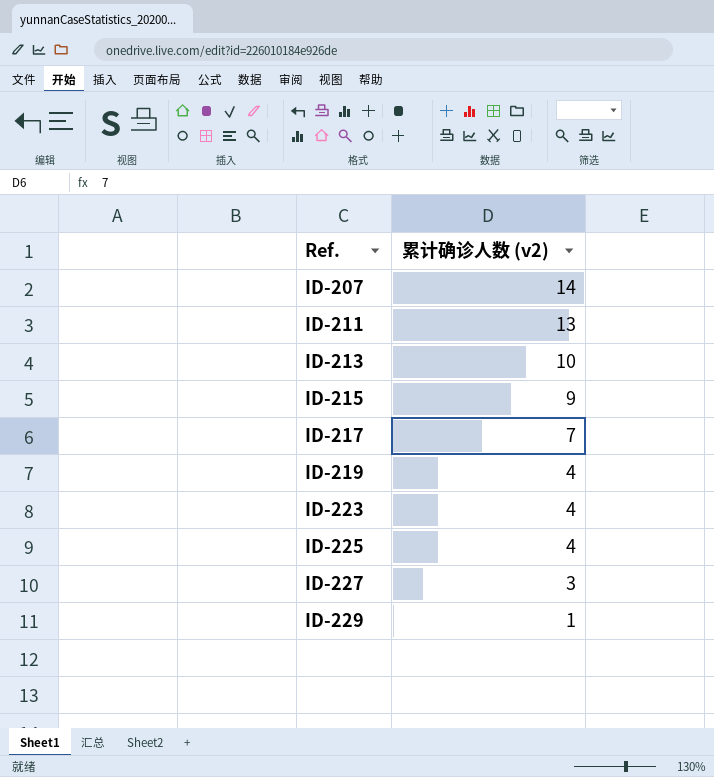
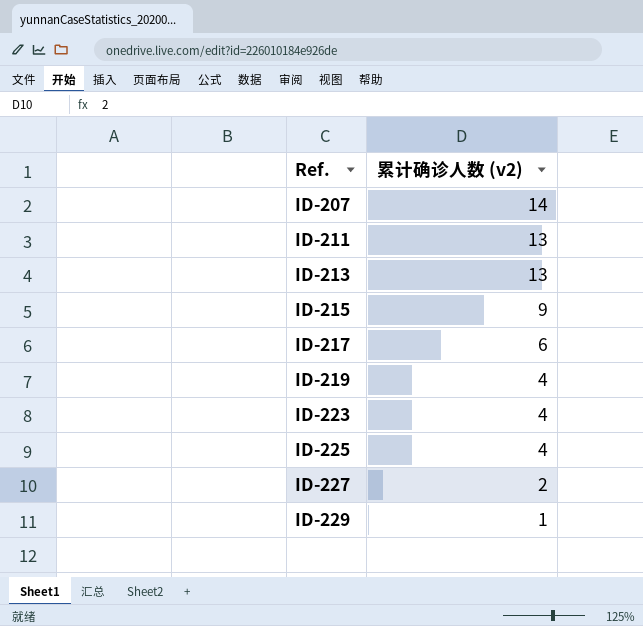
ID-213 | 累计确诊人数 (v2): 10 -> 13
ID-217 | 累计确诊人数 (v2): 7 -> 6
ID-227 | 累计确诊人数 (v2): 3 -> 2

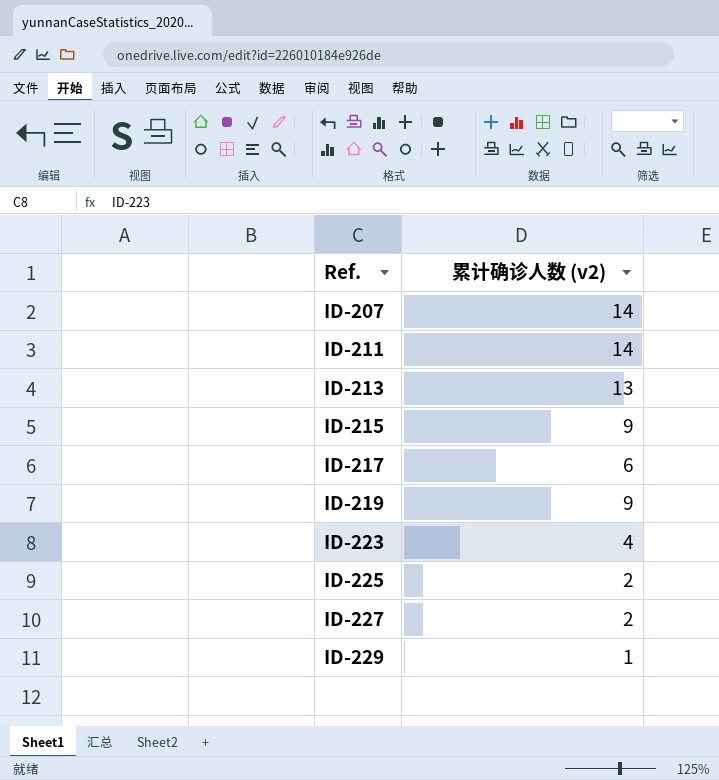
ID-211 | 累计确诊人数 (v2): 13 -> 14
ID-219 | 累计确诊人数 (v2): 4 -> 9
ID-225 | 累计确诊人数 (v2): 4 -> 2

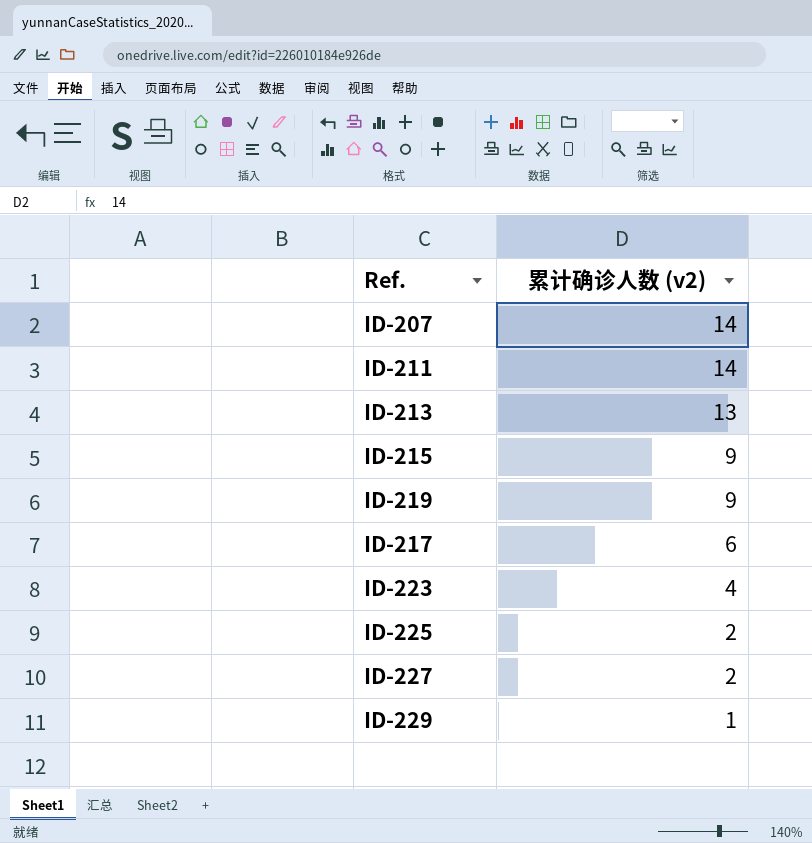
row order: Ref. ascending -> 累计确诊人数 (v2) descending

